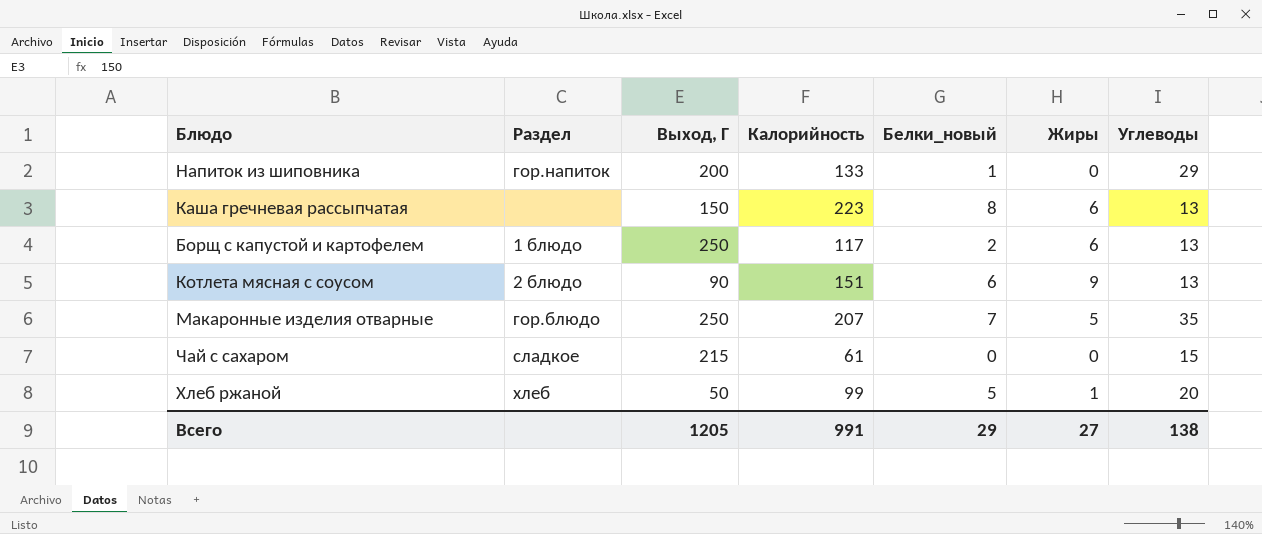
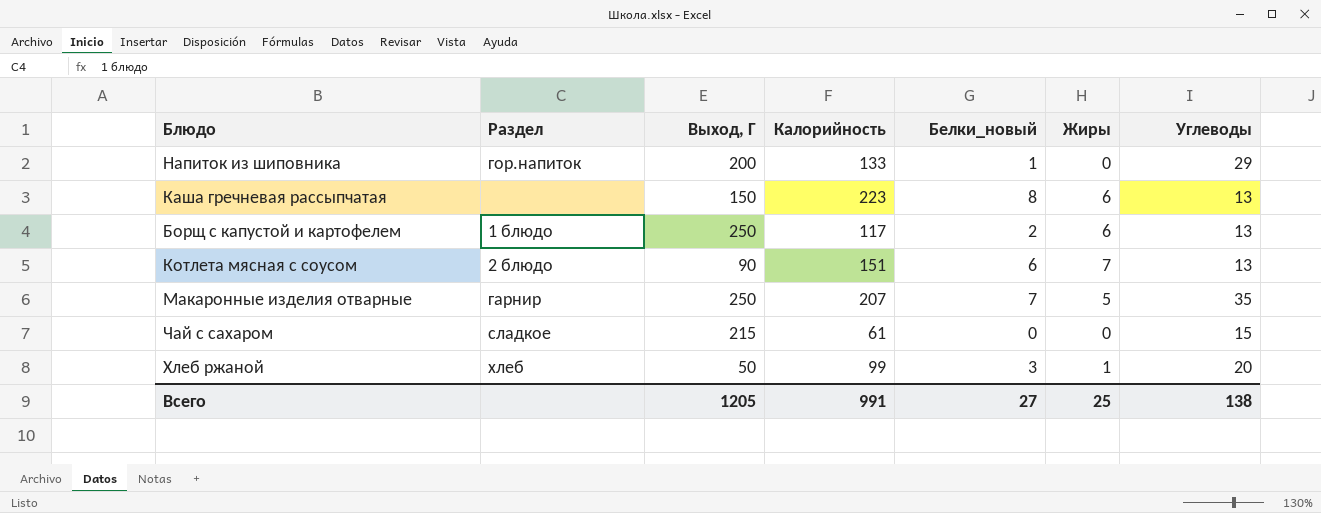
Котлета мясная с соусом | Жиры: 9 -> 7
Макаронные изделия отварные | Раздел: гор.блюдо -> гарнир
Хлеб ржаной | Белки_новый: 5 -> 3
Всего | Белки_новый: 29 -> 27
Всего | Жиры: 27 -> 25

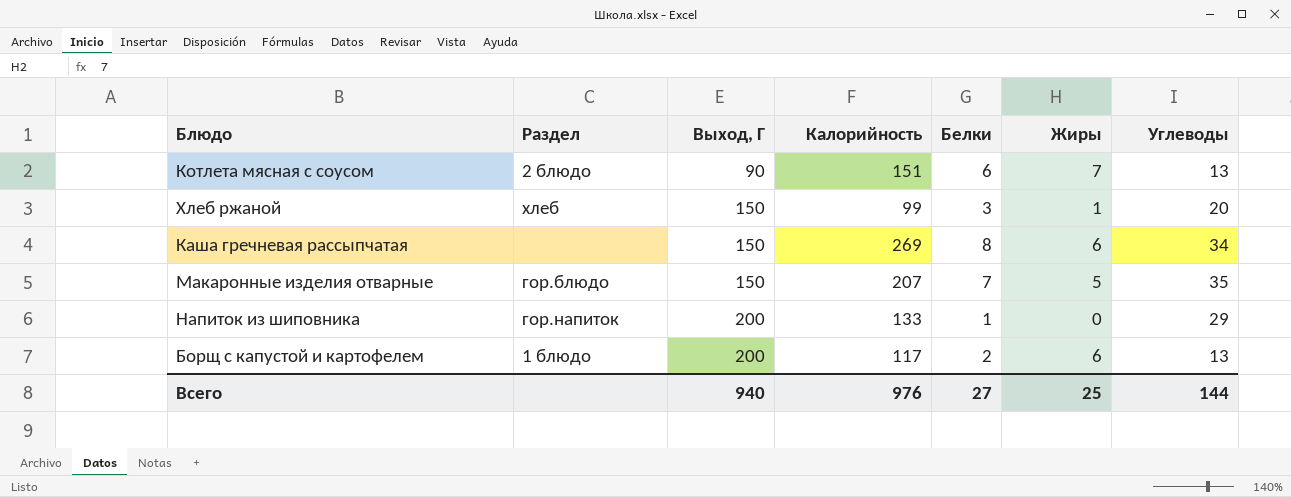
row order: none -> Выход, Г ascending
column name: Белки_новый -> Белки
row Чай с сахаром: сладкое | 215 | 61 | 0 | 0 | 15 -> none
Хлеб ржаной | Выход, Г: 50 -> 150
Каша гречневая рассыпчатая | Калорийность: 223 -> 269
Каша гречневая рассыпчатая | Углеводы: 13 -> 34
Макаронные изделия отварные | Раздел: гарнир -> гор.блюдо
Макаронные изделия отварные | Выход, Г: 250 -> 150
Борщ с капустой и картофелем | Выход, Г: 250 -> 200
Всего | Выход, Г: 1205 -> 940
Всего | Калорийность: 991 -> 976
Всего | Углеводы: 138 -> 144

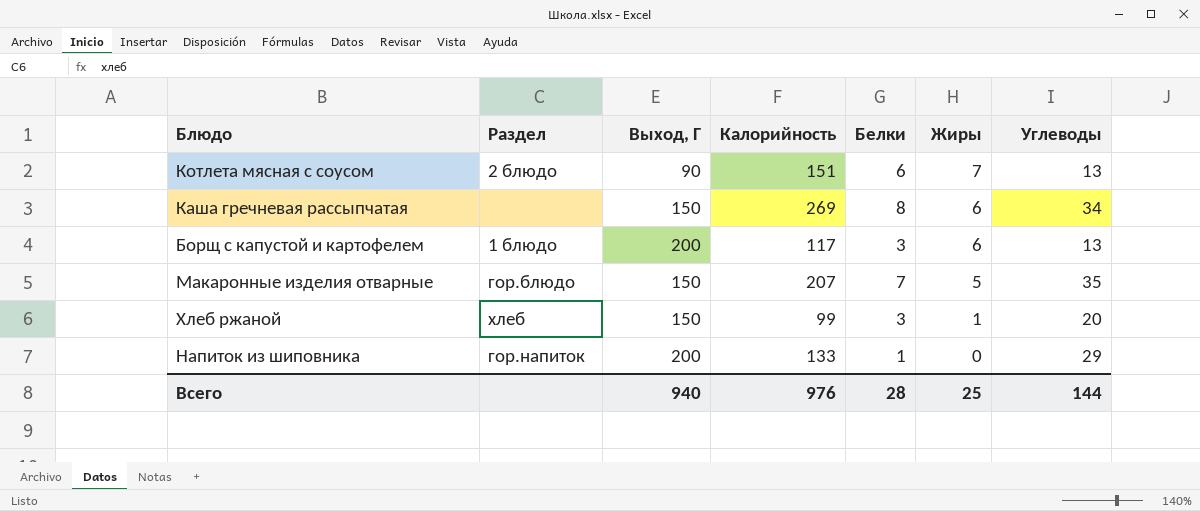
row order: Выход, Г ascending -> Жиры descending
Борщ с капустой и картофелем | Белки: 2 -> 3
Всего | Белки: 27 -> 28

